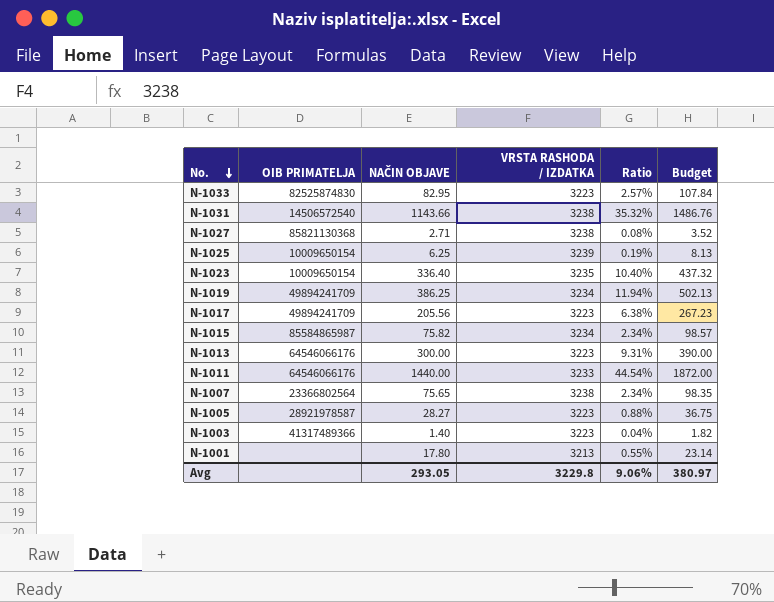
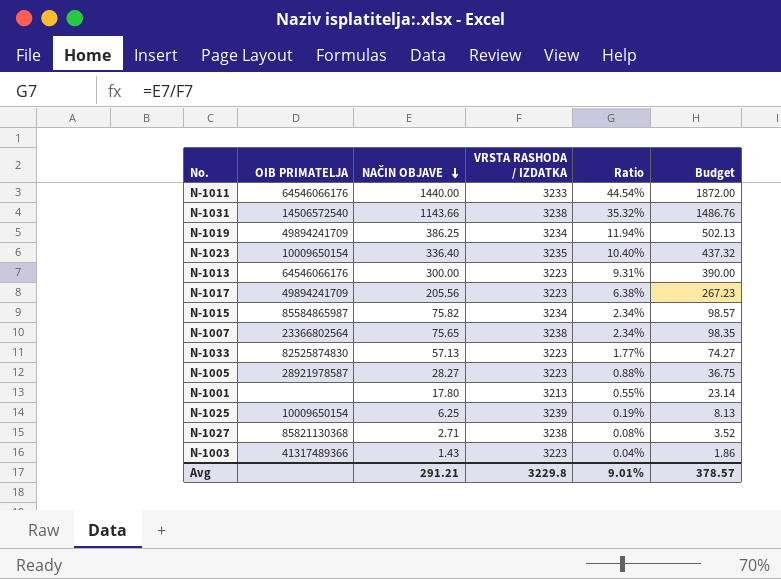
row order: No. descending -> NAČIN OBJAVE descending
N-1033 | NAČIN OBJAVE: 82.95 -> 57.13
N-1033 | Ratio: 2.57% -> 1.77%
N-1033 | Budget: 107.84 -> 74.27
N-1003 | NAČIN OBJAVE: 1.40 -> 1.43
N-1003 | Budget: 1.82 -> 1.86
Avg | NAČIN OBJAVE: 293.05 -> 291.21
Avg | Ratio: 9.06% -> 9.01%
Avg | Budget: 380.97 -> 378.57

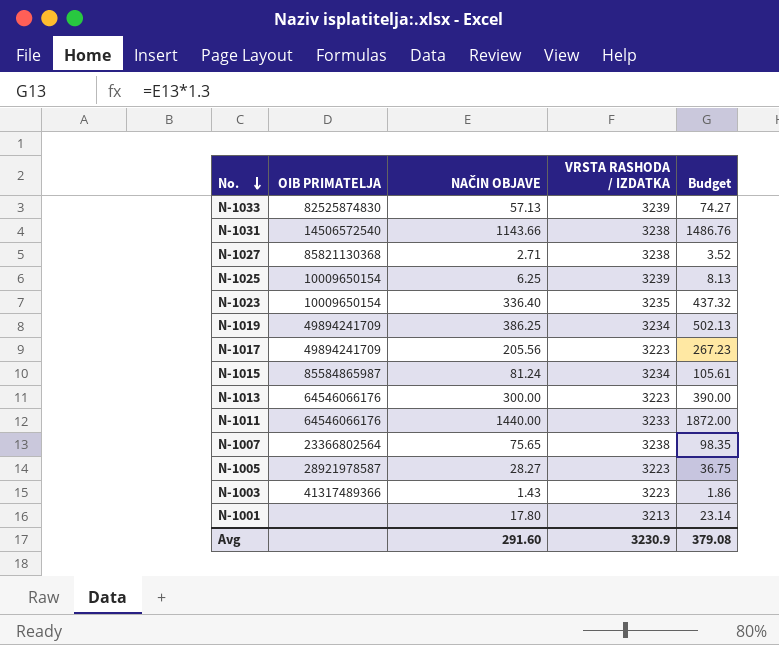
row order: NAČIN OBJAVE descending -> No. descending
column Ratio | formula: [NAČIN OBJAVE] / [VRSTA RASHODA / IZDATKA] -> none
N-1033 | VRSTA RASHODA / IZDATKA: 3223 -> 3239
N-1015 | NAČIN OBJAVE: 75.82 -> 81.24
N-1015 | Budget: 98.57 -> 105.61
Avg | NAČIN OBJAVE: 291.21 -> 291.60
Avg | VRSTA RASHODA / IZDATKA: 3229.8 -> 3230.9
Avg | Budget: 378.57 -> 379.08

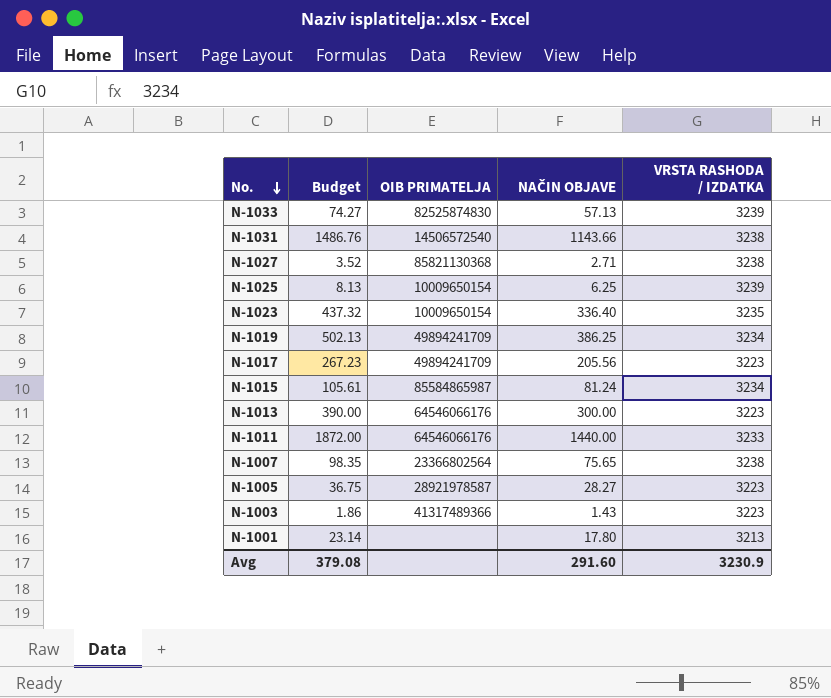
column Budget | position: 5 -> 2

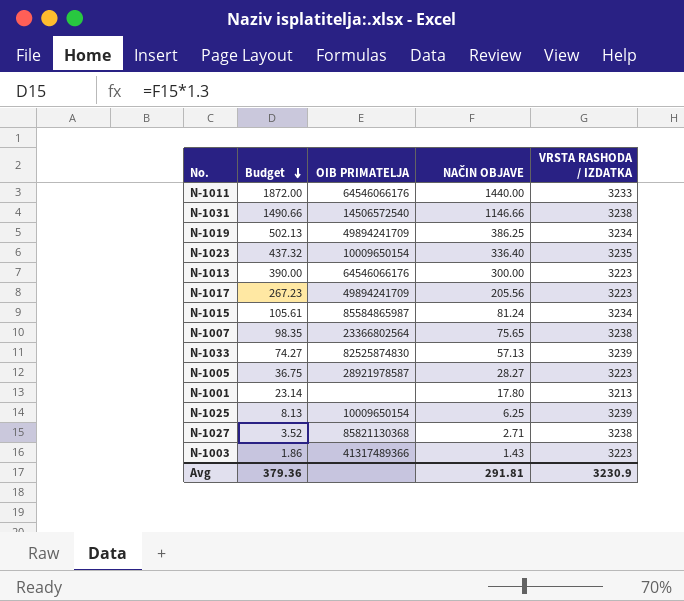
row order: No. descending -> Budget descending
N-1031 | Budget: 1486.76 -> 1490.66
N-1031 | NAČIN OBJAVE: 1143.66 -> 1146.66
Avg | Budget: 379.08 -> 379.36
Avg | NAČIN OBJAVE: 291.60 -> 291.81

